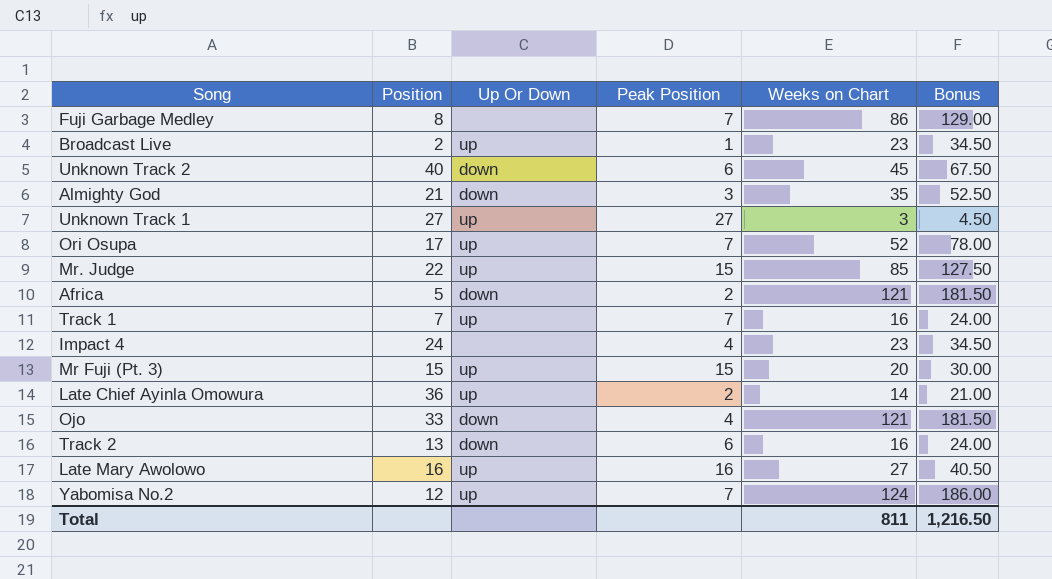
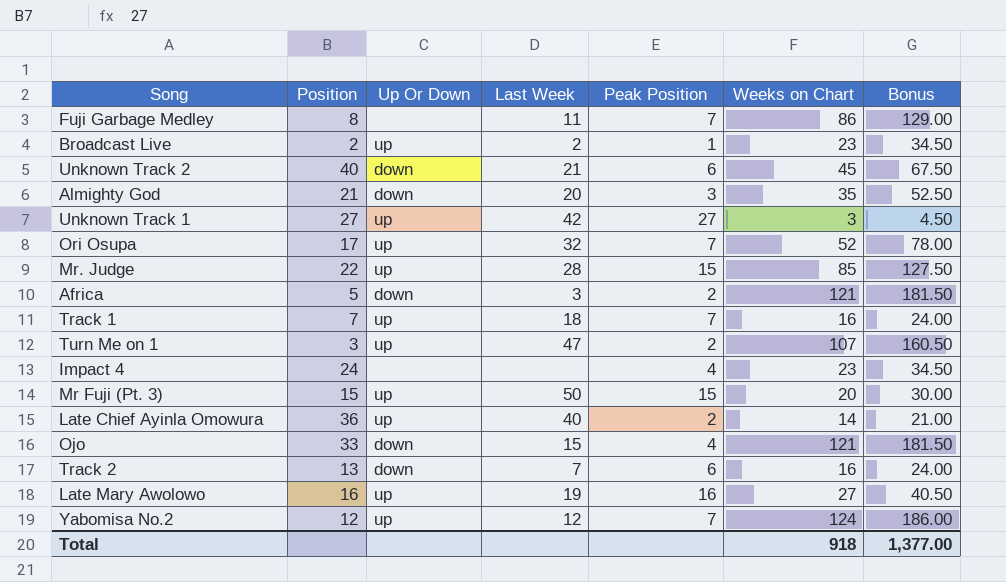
column Last Week | position: none -> 4
row Turn Me on 1: none -> 3 | up | 47 | 2 | 107 | 160.50
Total | Weeks on Chart: 811 -> 918
Total | Bonus: 1,216.50 -> 1,377.00

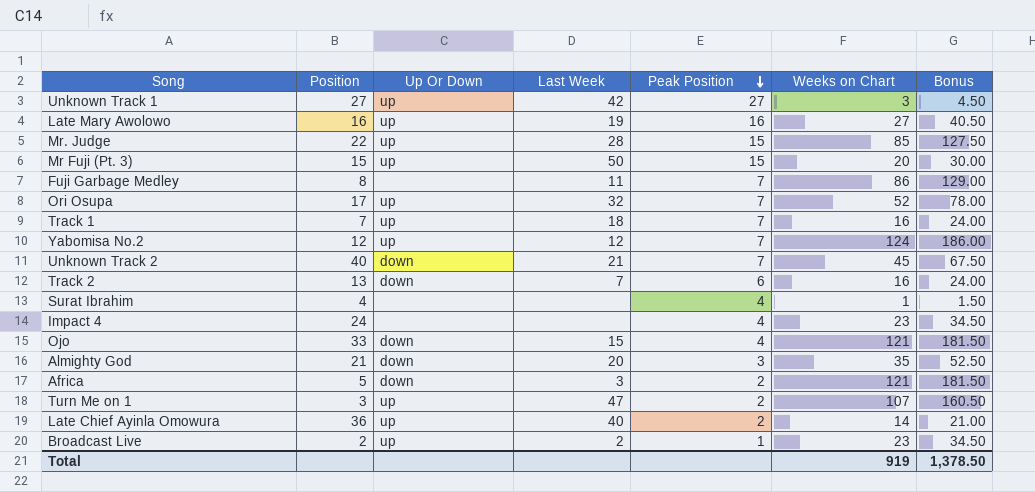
row order: none -> Peak Position descending
Unknown Track 2 | Peak Position: 6 -> 7
row Surat Ibrahim: none -> 4 | none | none | 4 | 1 | 1.50
Total | Weeks on Chart: 918 -> 919
Total | Bonus: 1,377.00 -> 1,378.50

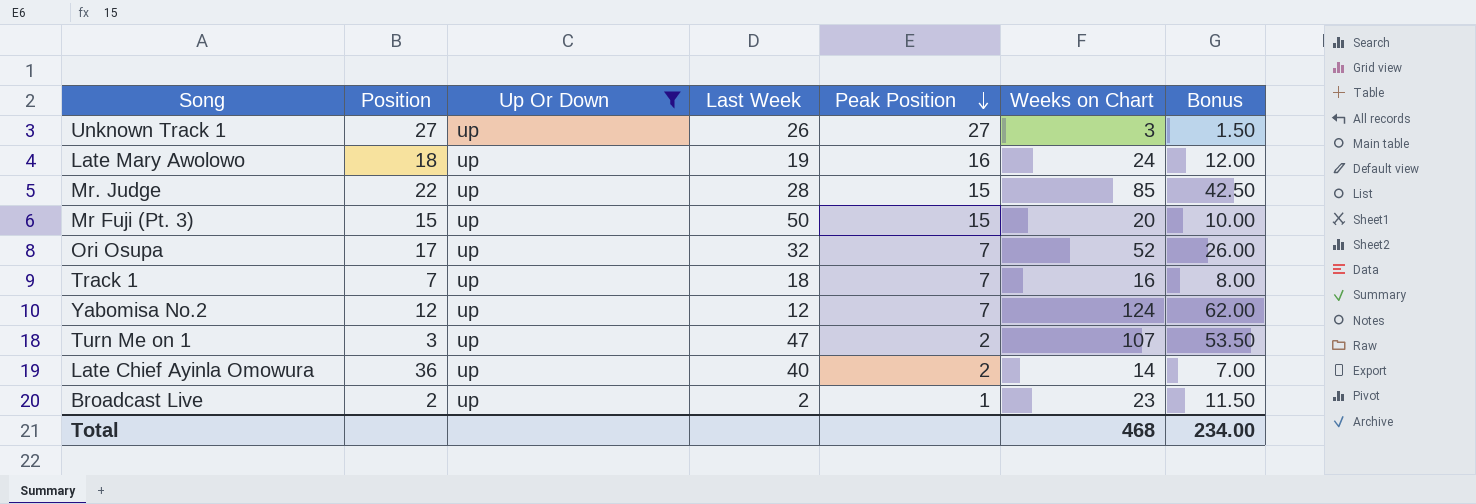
filter: none -> Up Or Down = up
column Bonus | formula: [Weeks on Chart] * 1.5 -> [Weeks on Chart] * 0.5
Unknown Track 1 | Last Week: 42 -> 26
Late Mary Awolowo | Position: 16 -> 18
Late Mary Awolowo | Weeks on Chart: 27 -> 24
Total | Weeks on Chart: 919 -> 468
Total | Bonus: 1,378.50 -> 234.00

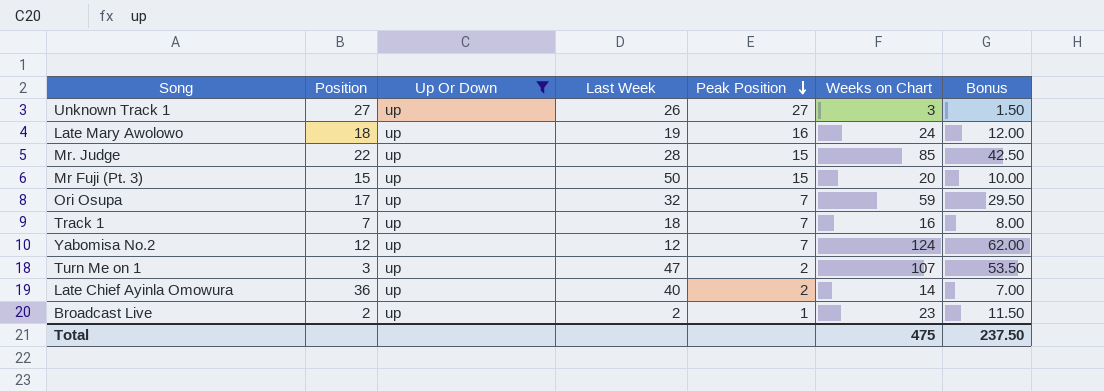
Ori Osupa | Weeks on Chart: 52 -> 59
Ori Osupa | Bonus: 26.00 -> 29.50
Total | Weeks on Chart: 468 -> 475
Total | Bonus: 234.00 -> 237.50

